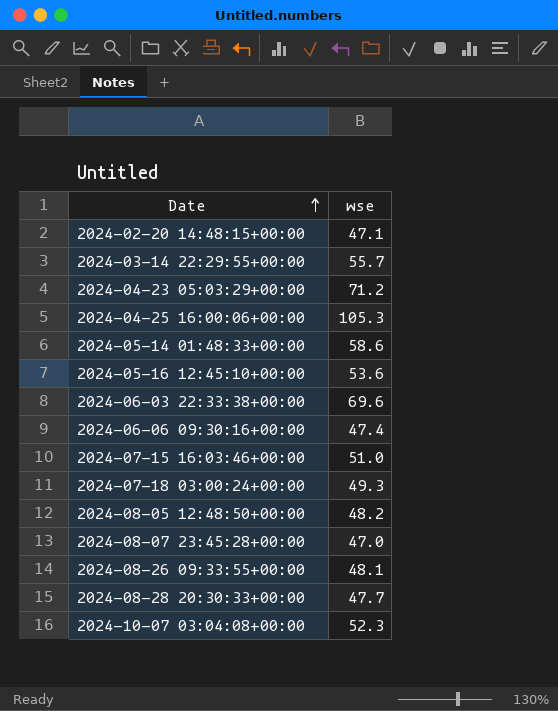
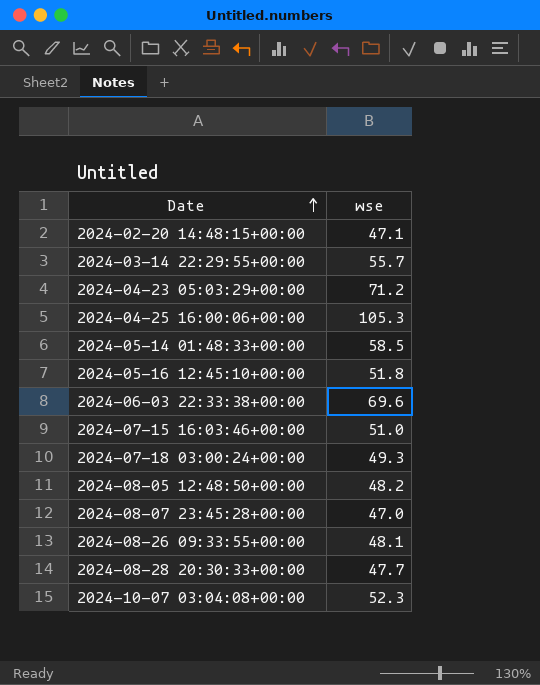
row 2024-06-06 09:30:16+00:00: 47.4 -> none
2024-05-14 01:48:33+00:00 | wse: 58.6 -> 58.5
2024-05-16 12:45:10+00:00 | wse: 53.6 -> 51.8

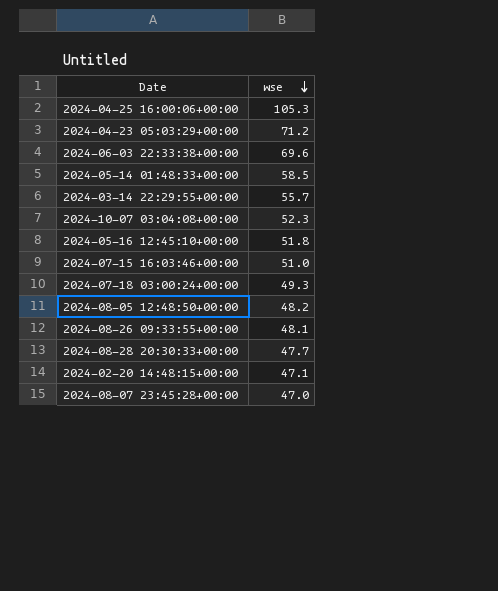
row order: Date ascending -> wse descending

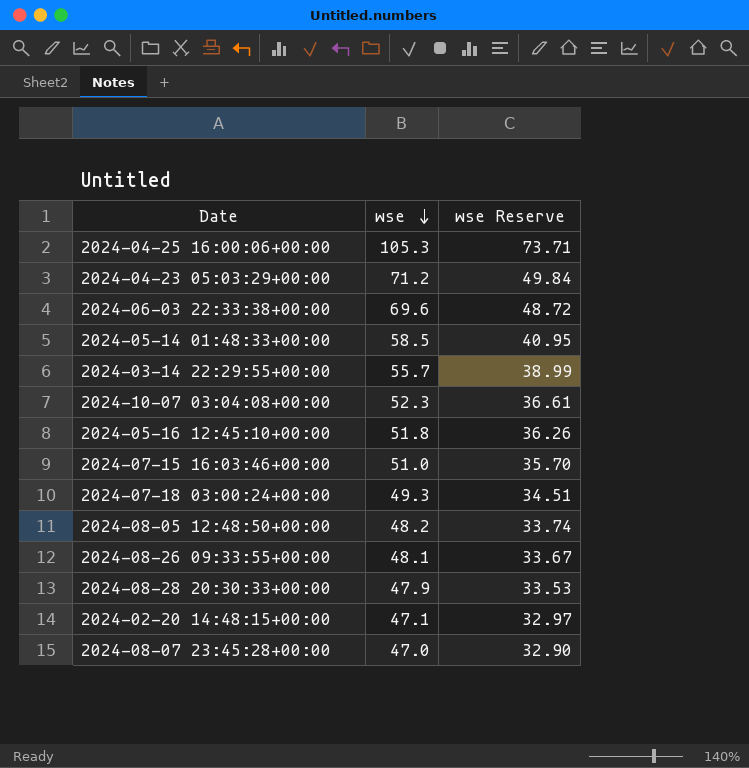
column wse Reserve | formula: none -> [wse] * 0.7
2024-08-28 20:30:33+00:00 | wse: 47.7 -> 47.9

